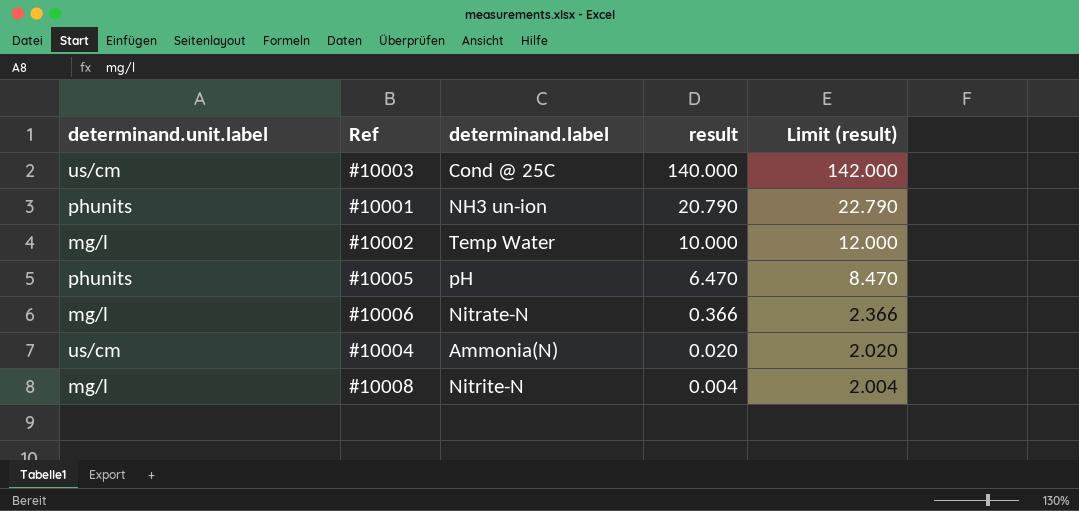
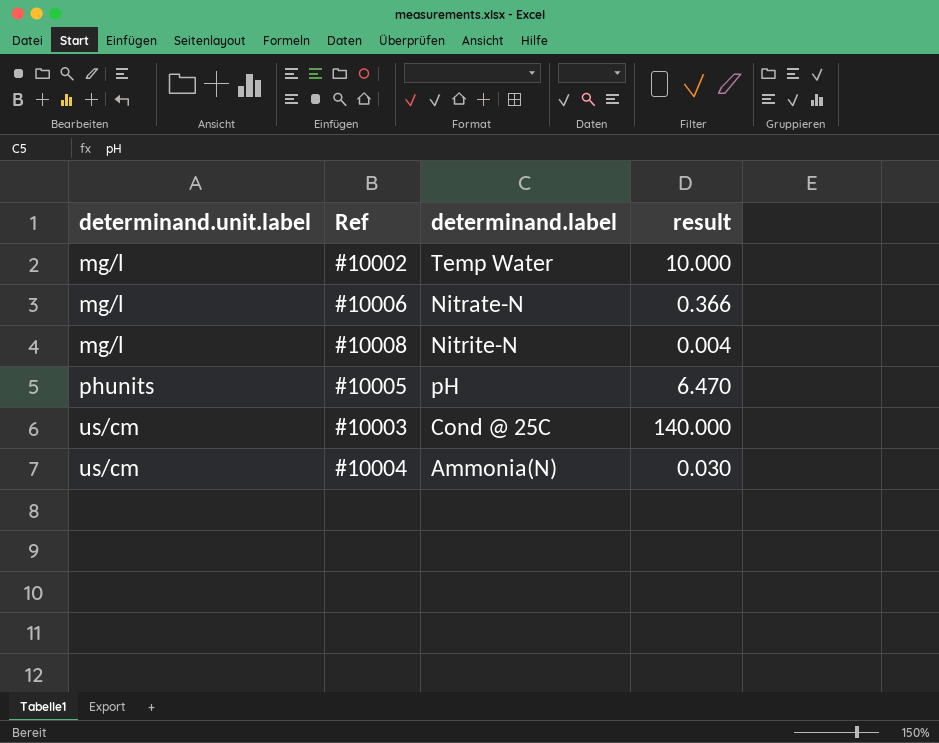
row order: result descending -> determinand.unit.label ascending
column Limit (result) | formula: [result] + 2 -> none
row #10001: phunits | NH3 un-ion | 20.790 | 22.790 -> none
#10004 | result: 0.020 -> 0.030

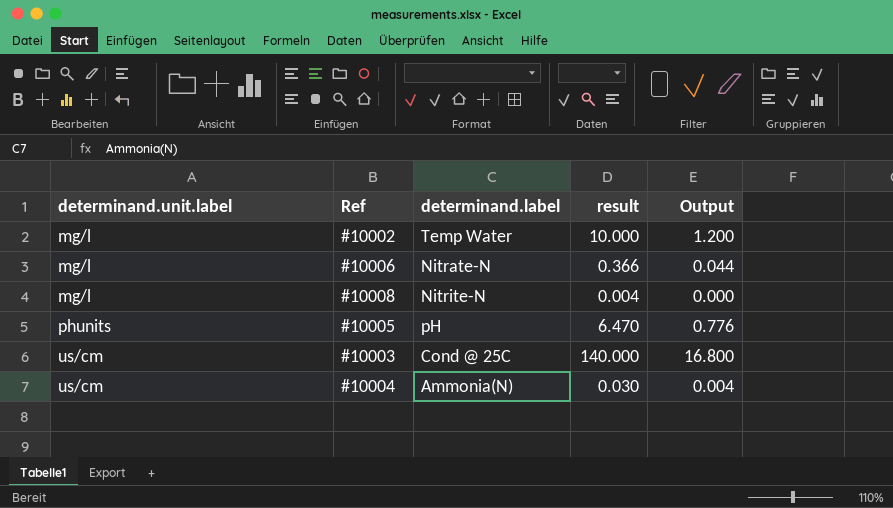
column Output | formula: none -> [result] * 0.12

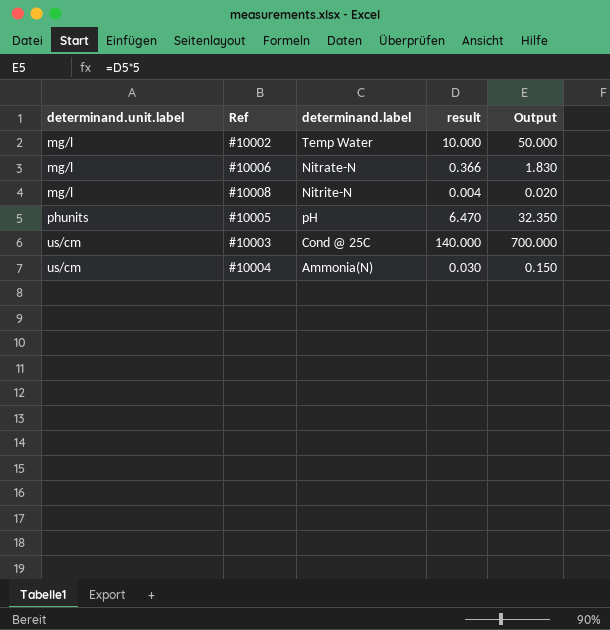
column Output | formula: [result] * 0.12 -> [result] * 5

